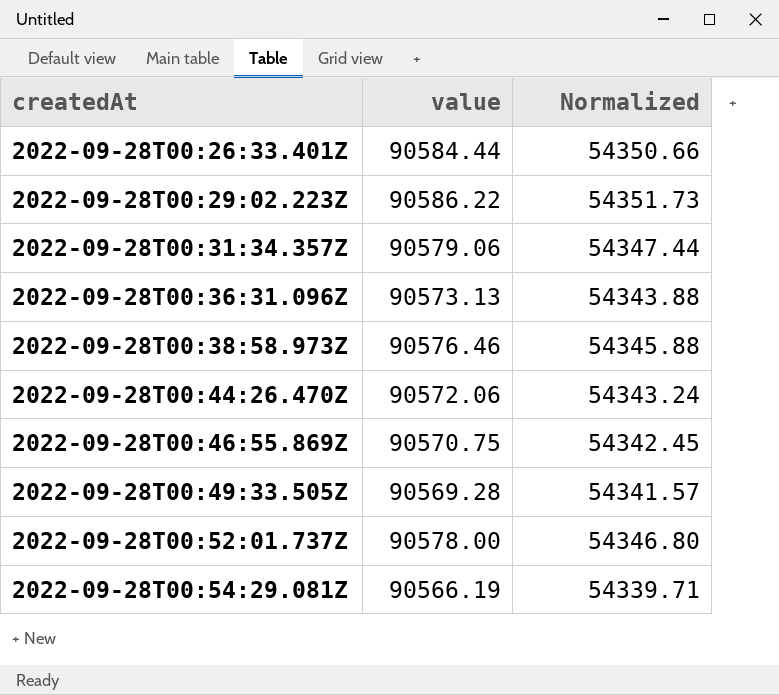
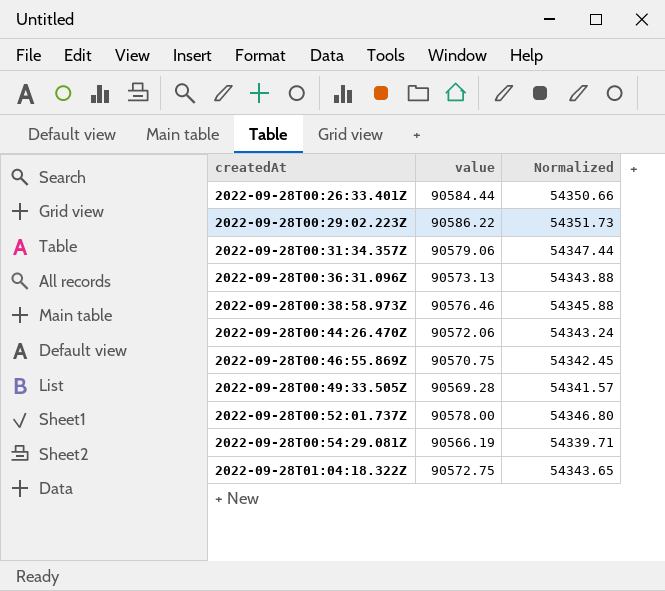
row 2022-09-28T01:04:18.322Z: none -> 90572.75 | 54343.65

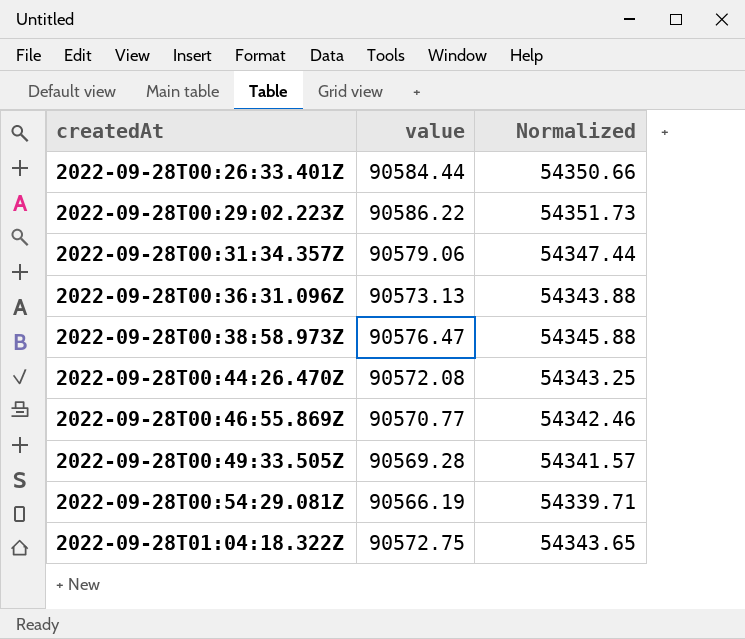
row 2022-09-28T00:52:01.737Z: 90578.00 | 54346.80 -> none
2022-09-28T00:38:58.973Z | value: 90576.46 -> 90576.47
2022-09-28T00:44:26.470Z | value: 90572.06 -> 90572.08
2022-09-28T00:44:26.470Z | Normalized: 54343.24 -> 54343.25
2022-09-28T00:46:55.869Z | value: 90570.75 -> 90570.77
2022-09-28T00:46:55.869Z | Normalized: 54342.45 -> 54342.46

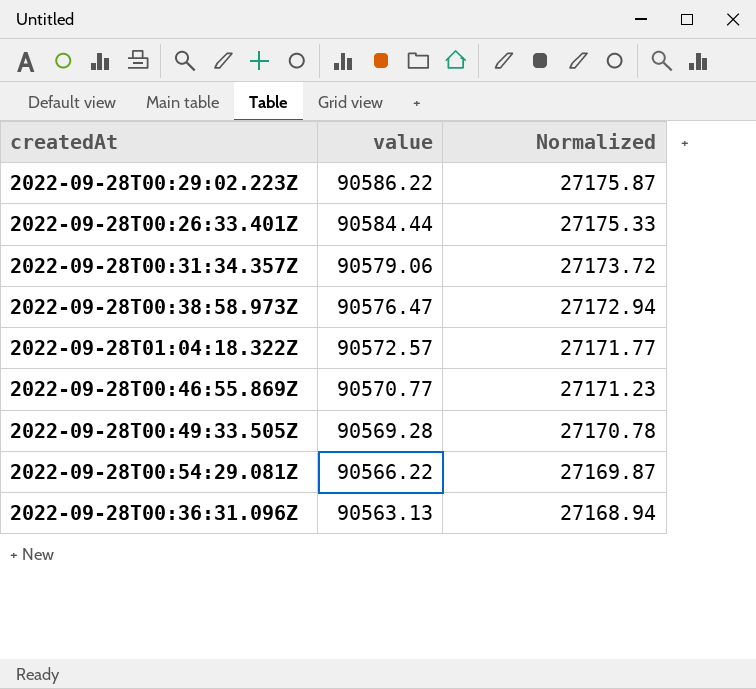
row order: createdAt ascending -> value descending
column Normalized | formula: [value] * 0.6 -> [value] * 0.3
row 2022-09-28T00:44:26.470Z: 90572.08 | 54343.25 -> none
2022-09-28T01:04:18.322Z | value: 90572.75 -> 90572.57
2022-09-28T00:54:29.081Z | value: 90566.19 -> 90566.22
2022-09-28T00:36:31.096Z | value: 90573.13 -> 90563.13

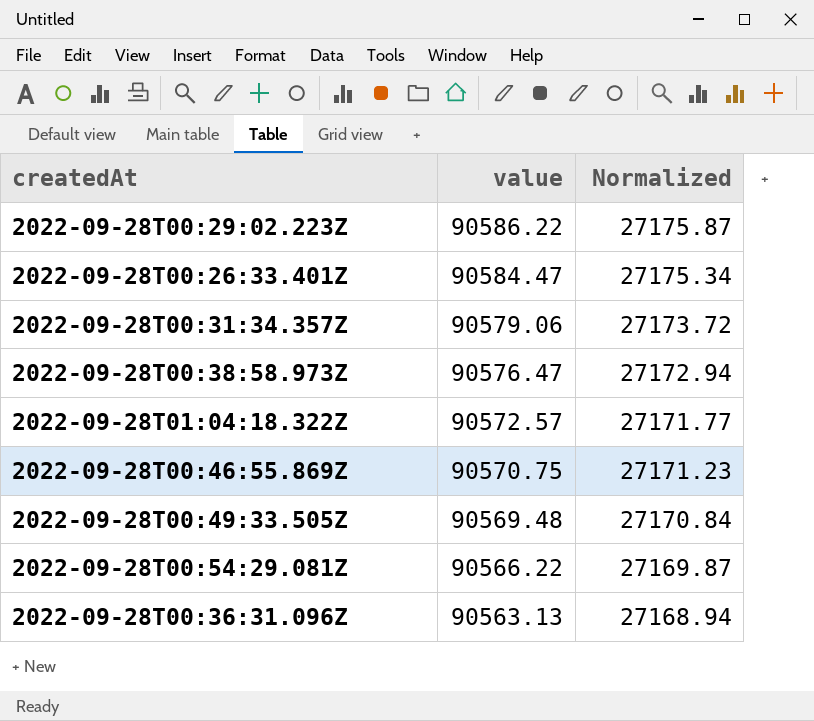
2022-09-28T00:26:33.401Z | value: 90584.44 -> 90584.47
2022-09-28T00:26:33.401Z | Normalized: 27175.33 -> 27175.34
2022-09-28T00:46:55.869Z | value: 90570.77 -> 90570.75
2022-09-28T00:49:33.505Z | value: 90569.28 -> 90569.48
2022-09-28T00:49:33.505Z | Normalized: 27170.78 -> 27170.84

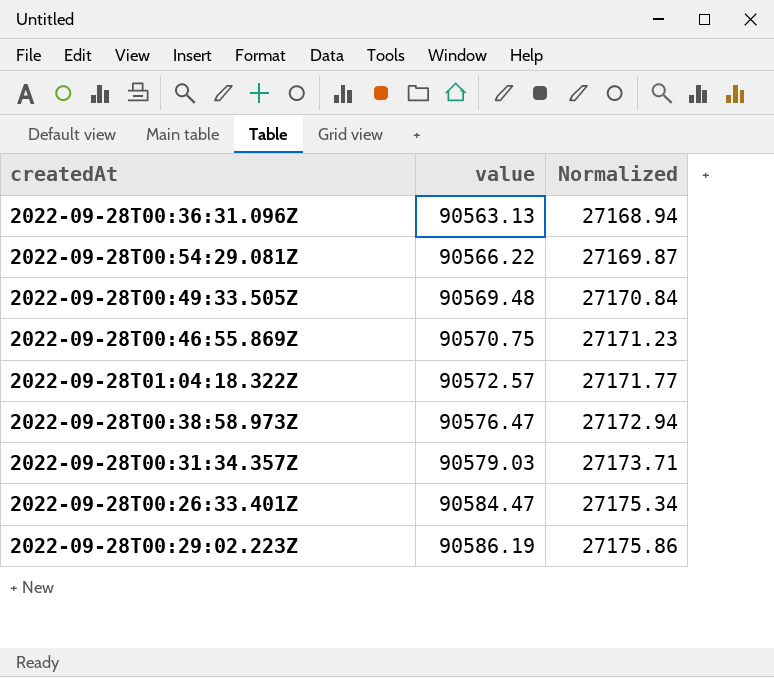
row order: value descending -> value ascending
2022-09-28T00:31:34.357Z | value: 90579.06 -> 90579.03
2022-09-28T00:31:34.357Z | Normalized: 27173.72 -> 27173.71
2022-09-28T00:29:02.223Z | value: 90586.22 -> 90586.19
2022-09-28T00:29:02.223Z | Normalized: 27175.87 -> 27175.86

